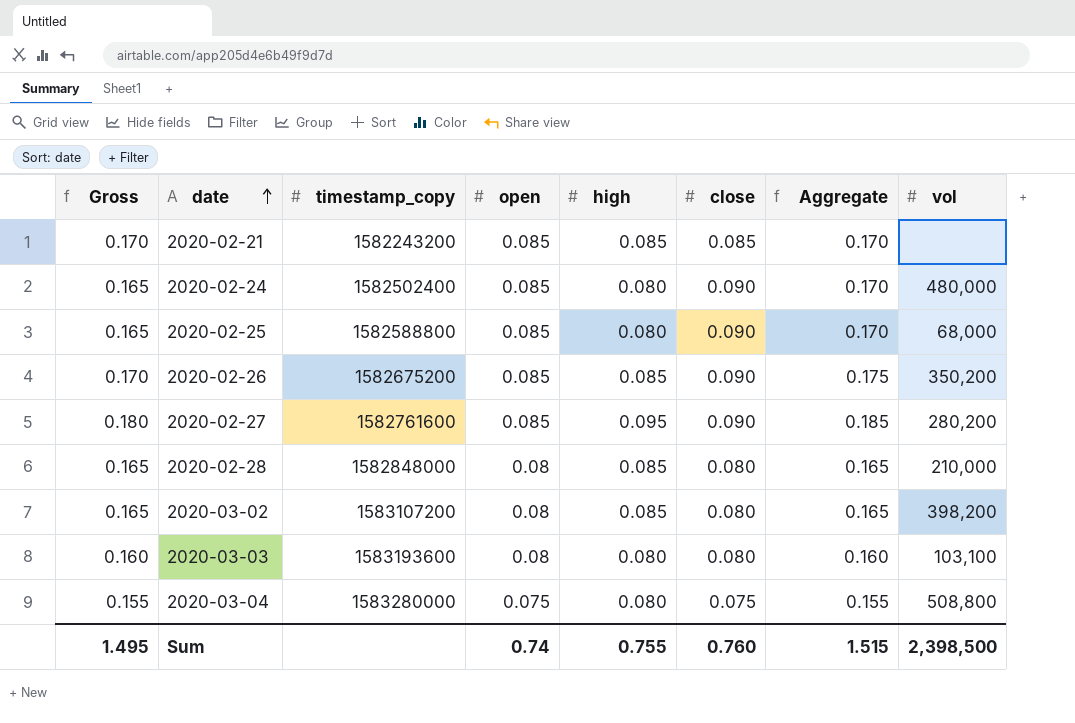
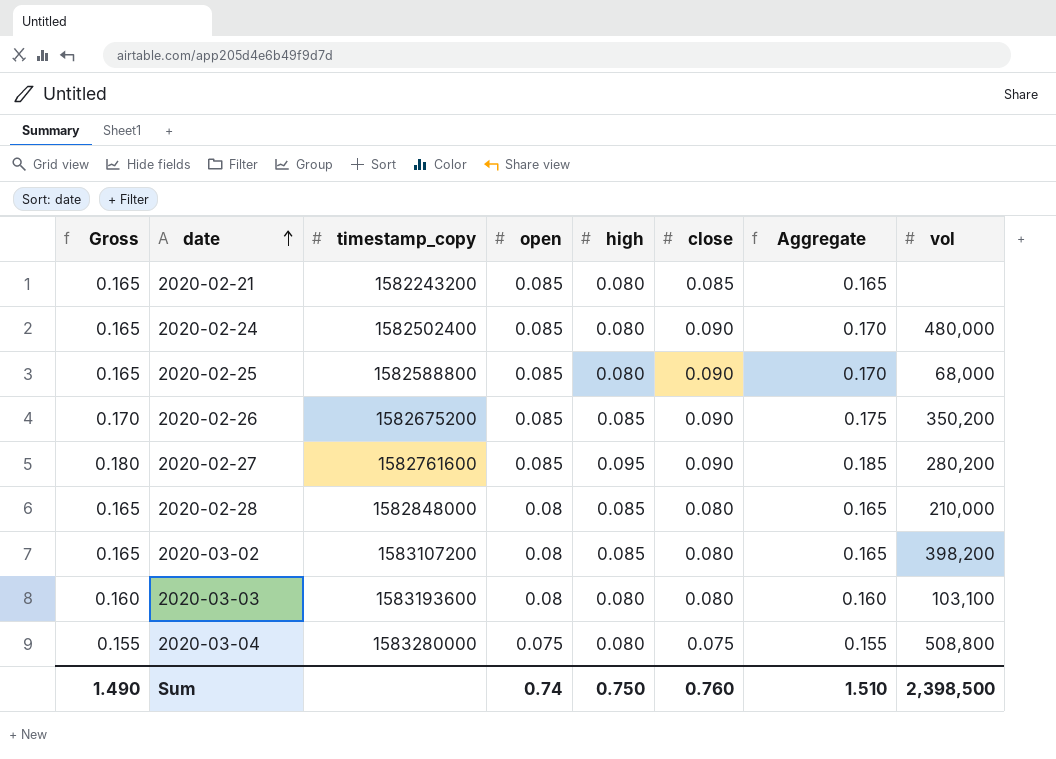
2020-02-21 | Gross: 0.170 -> 0.165
2020-02-21 | high: 0.085 -> 0.080
2020-02-21 | Aggregate: 0.170 -> 0.165
Sum | Gross: 1.495 -> 1.490
Sum | high: 0.755 -> 0.750
Sum | Aggregate: 1.515 -> 1.510

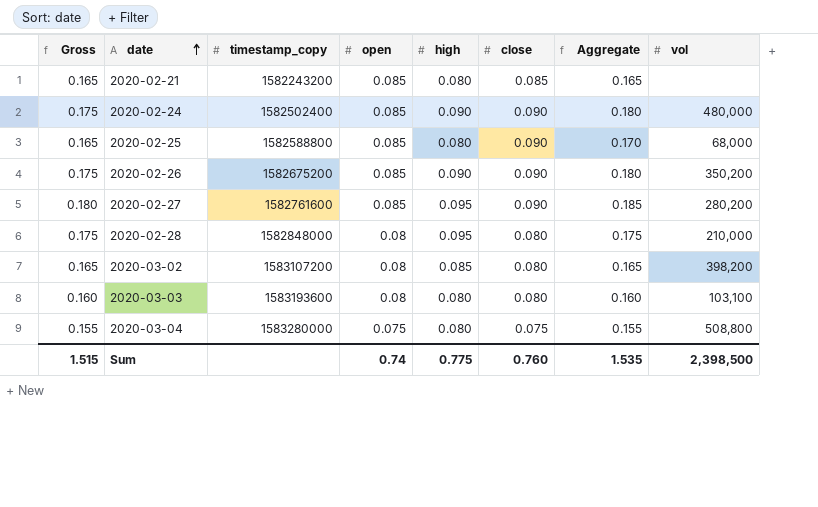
2020-02-24 | Gross: 0.165 -> 0.175
2020-02-24 | high: 0.080 -> 0.090
2020-02-24 | Aggregate: 0.170 -> 0.180
2020-02-26 | Gross: 0.170 -> 0.175
2020-02-26 | high: 0.085 -> 0.090
2020-02-26 | Aggregate: 0.175 -> 0.180
2020-02-28 | Gross: 0.165 -> 0.175
2020-02-28 | high: 0.085 -> 0.095
2020-02-28 | Aggregate: 0.165 -> 0.175
Sum | Gross: 1.490 -> 1.515
Sum | high: 0.750 -> 0.775
Sum | Aggregate: 1.510 -> 1.535

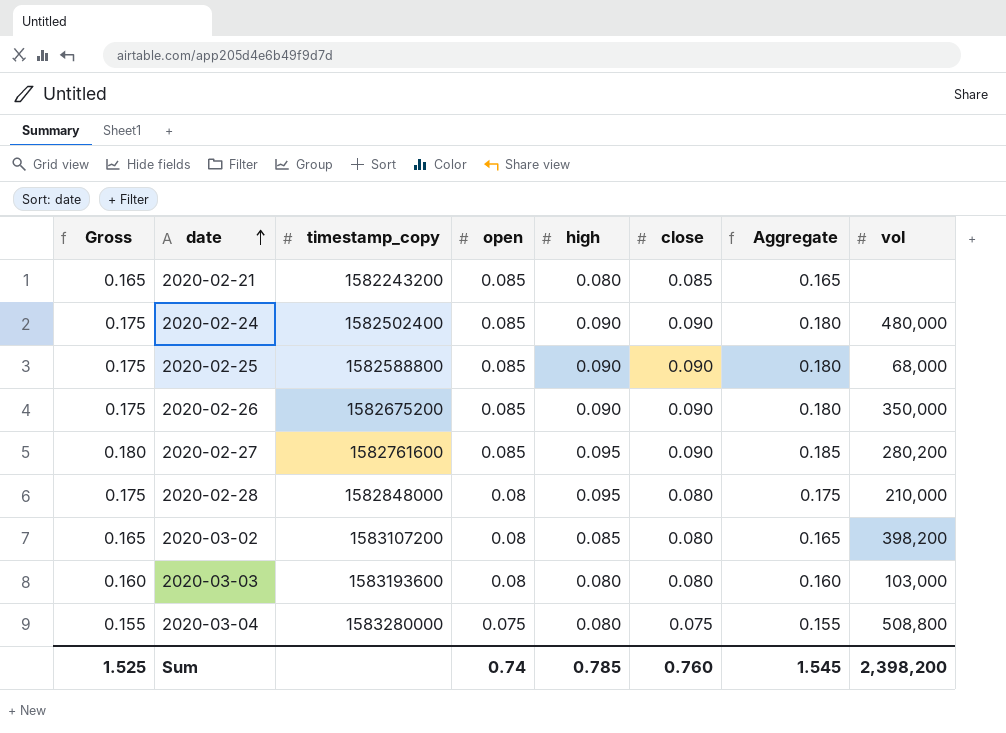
2020-02-25 | Gross: 0.165 -> 0.175
2020-02-25 | high: 0.080 -> 0.090
2020-02-25 | Aggregate: 0.170 -> 0.180
2020-02-26 | vol: 350,200 -> 350,000
2020-03-03 | vol: 103,100 -> 103,000
Sum | Gross: 1.515 -> 1.525
Sum | high: 0.775 -> 0.785
Sum | Aggregate: 1.535 -> 1.545
Sum | vol: 2,398,500 -> 2,398,200

